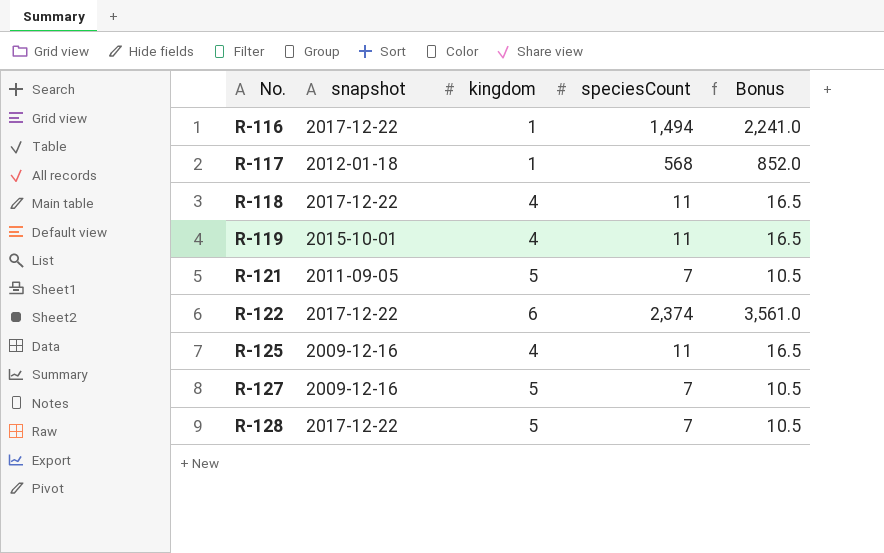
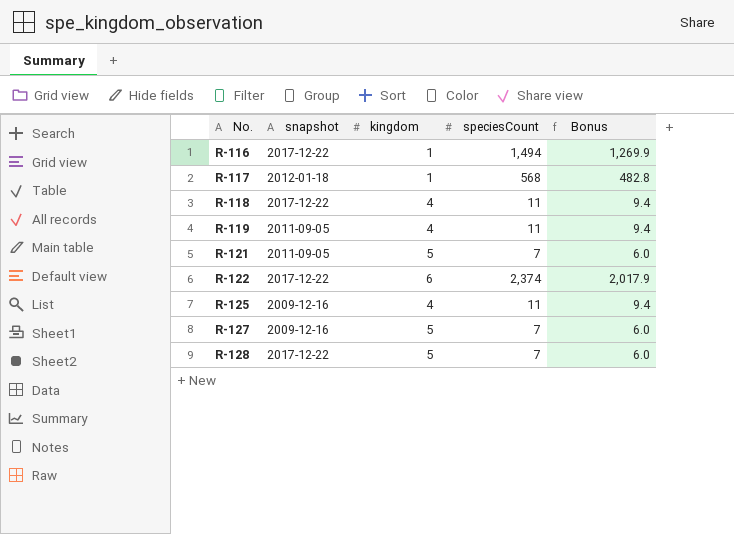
column Bonus | formula: [speciesCount] * 1.5 -> [speciesCount] * 0.85
R-119 | snapshot: 2015-10-01 -> 2011-09-05

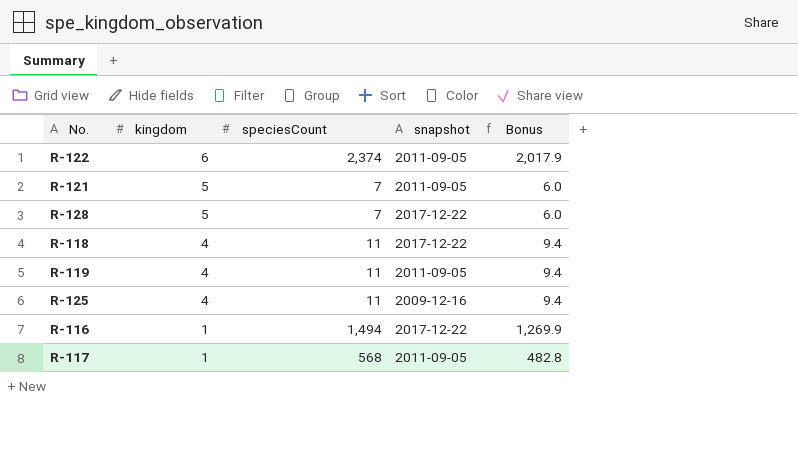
row order: No. ascending -> kingdom descending
column snapshot | position: 2 -> 4
row R-127: 2009-12-16 | 5 | 7 | 6.0 -> none
R-122 | snapshot: 2017-12-22 -> 2011-09-05
R-117 | snapshot: 2012-01-18 -> 2011-09-05

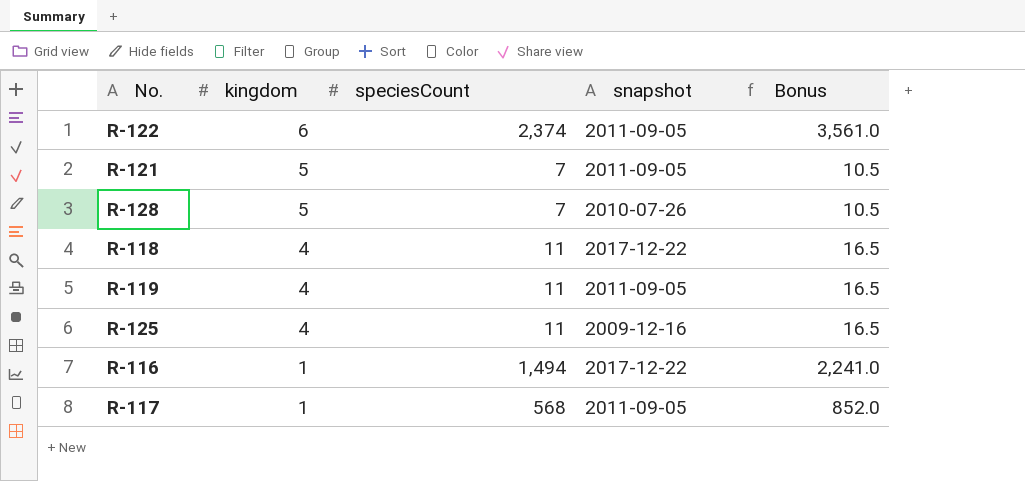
column Bonus | formula: [speciesCount] * 0.85 -> [speciesCount] * 1.5
R-128 | snapshot: 2017-12-22 -> 2010-07-26

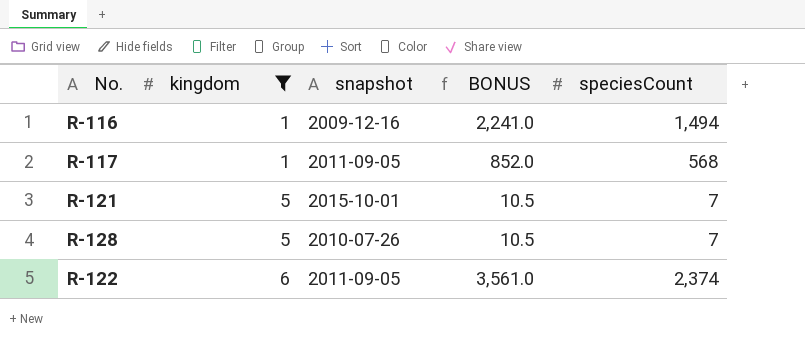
filter: none -> kingdom != 4
row order: kingdom descending -> kingdom ascending
column name: Bonus -> BONUS
column speciesCount | position: 3 -> 5
R-116 | snapshot: 2017-12-22 -> 2009-12-16
R-121 | snapshot: 2011-09-05 -> 2015-10-01

